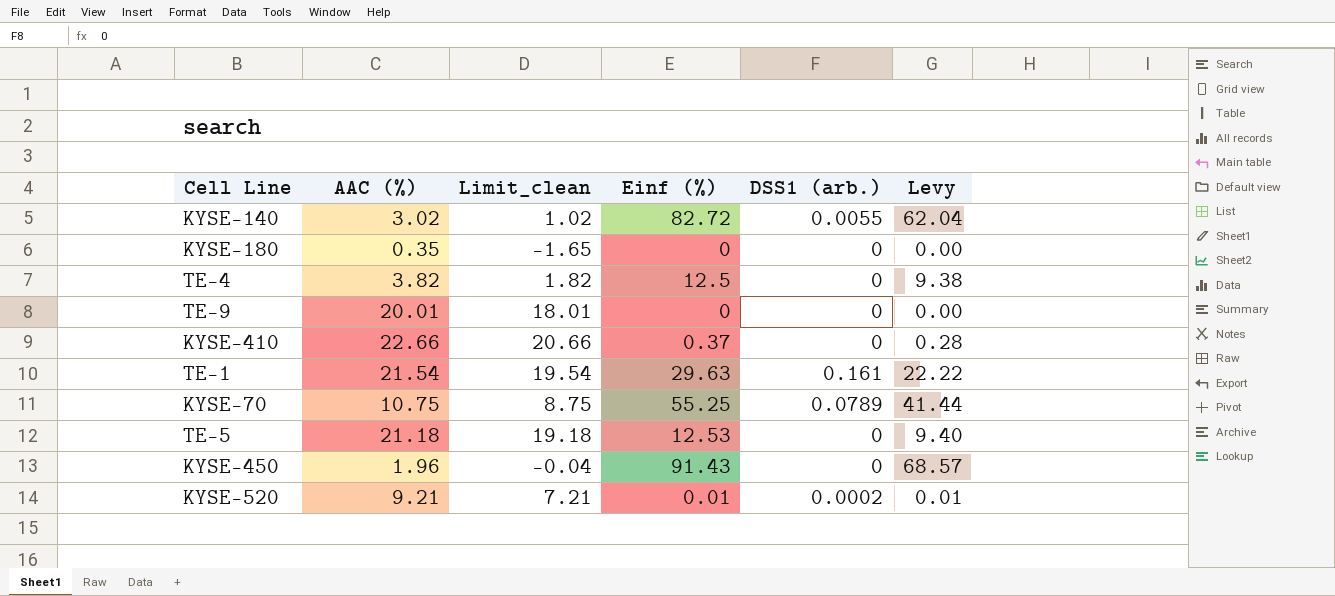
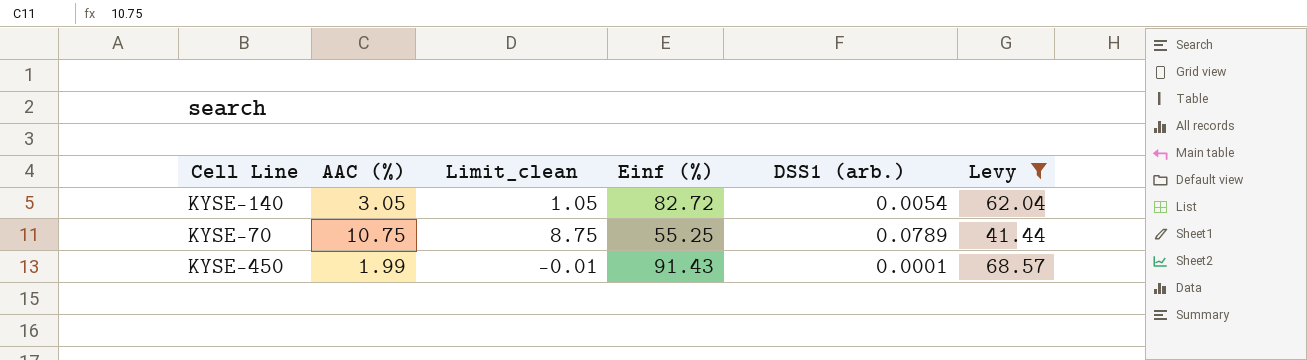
filter: none -> Levy >= 41.44
KYSE-140 | AAC (%): 3.02 -> 3.05
KYSE-140 | Limit_clean: 1.02 -> 1.05
KYSE-140 | DSS1 (arb.): 0.0055 -> 0.0054
KYSE-450 | AAC (%): 1.96 -> 1.99
KYSE-450 | Limit_clean: -0.04 -> -0.01
KYSE-450 | DSS1 (arb.): 0 -> 0.0001

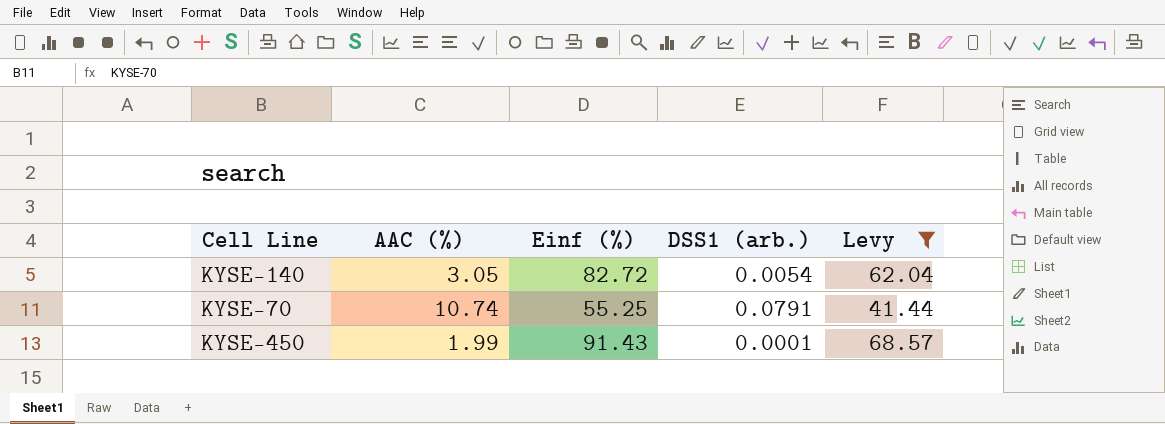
column Limit_clean | formula: [AAC (%)] - 2 -> none
KYSE-70 | AAC (%): 10.75 -> 10.74
KYSE-70 | DSS1 (arb.): 0.0789 -> 0.0791

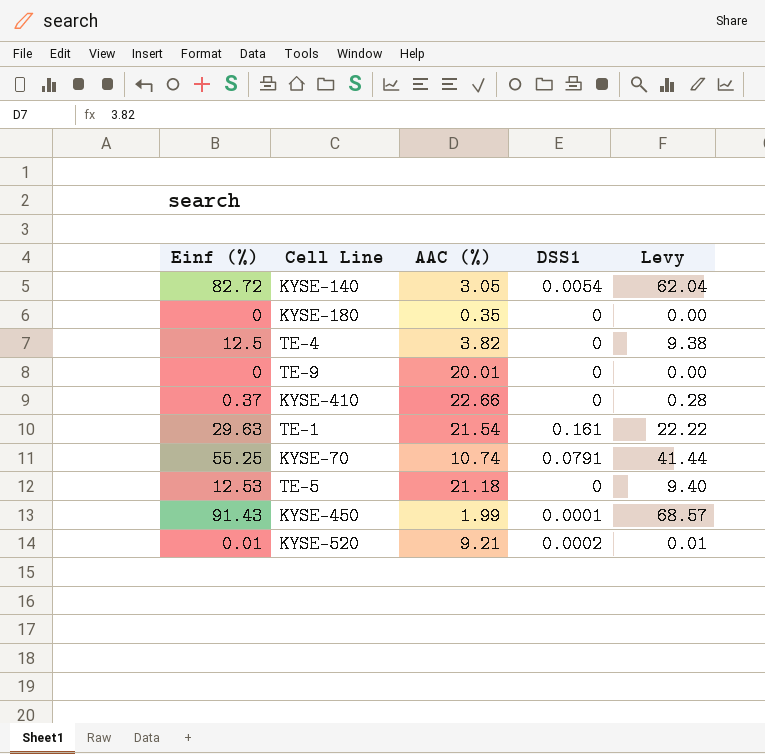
filter: Levy >= 41.44 -> none
column Einf (%) | position: 3 -> 1
column name: DSS1 (arb.) -> DSS1

